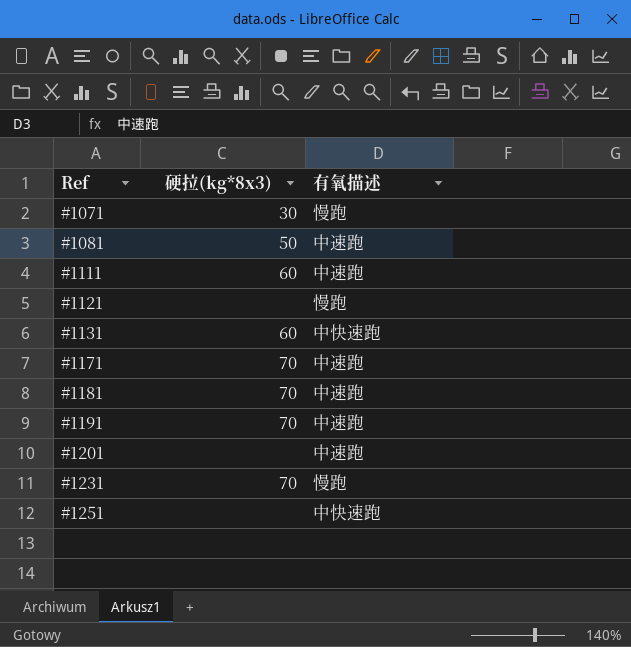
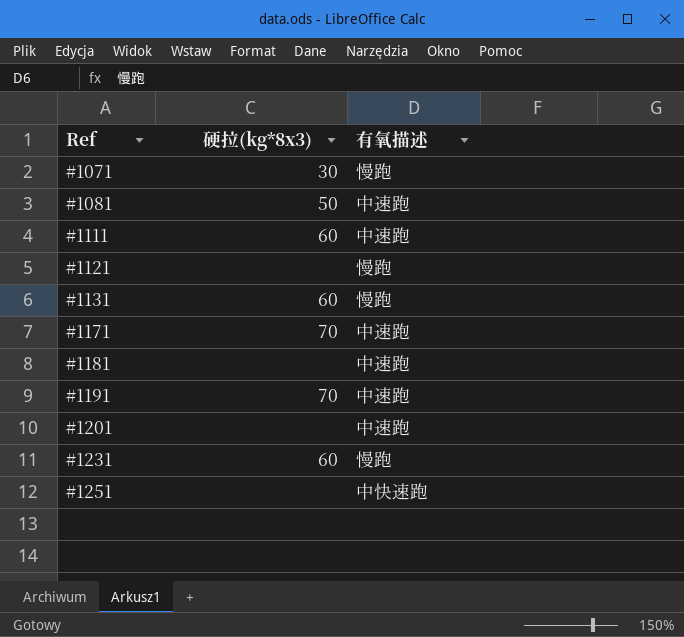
#1131 | 有氧描述: 中快速跑 -> 慢跑
#1181 | 硬拉(kg*8x3): 70 -> none
#1231 | 硬拉(kg*8x3): 70 -> 60

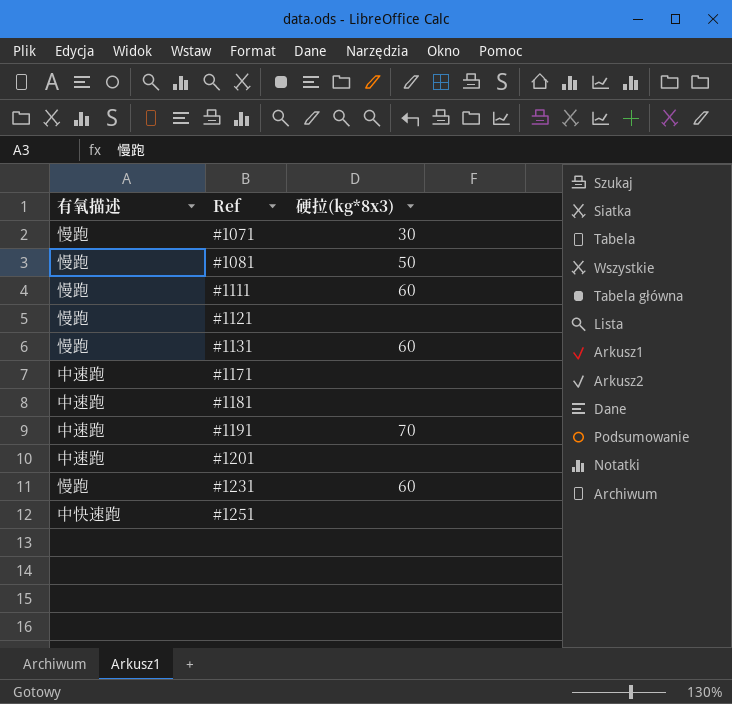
column 有氧描述 | position: 3 -> 1
#1081 | 有氧描述: 中速跑 -> 慢跑
#1111 | 有氧描述: 中速跑 -> 慢跑
#1171 | 硬拉(kg*8x3): 70 -> none

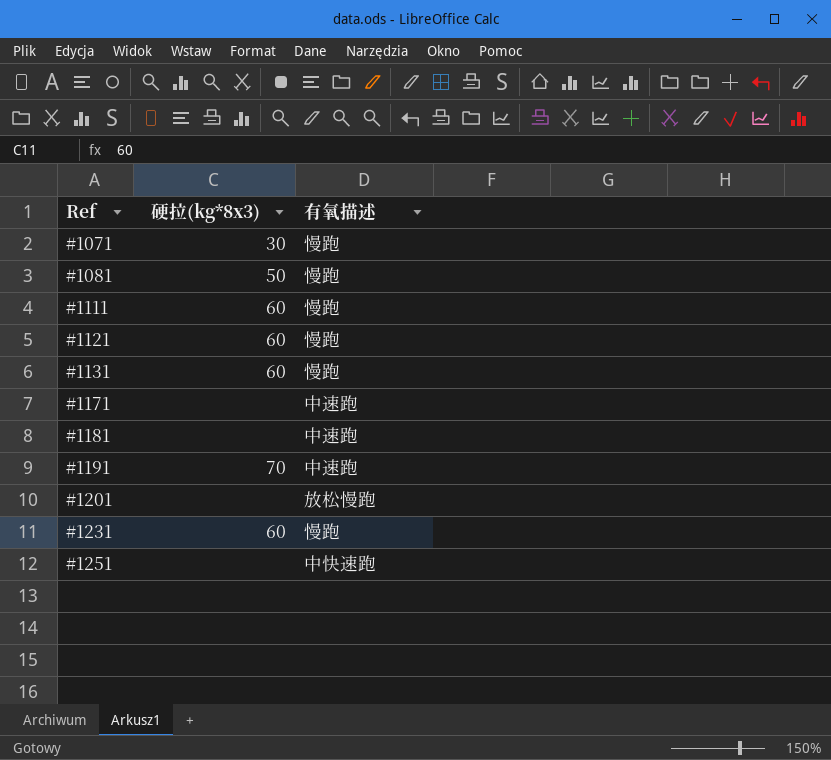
column 有氧描述 | position: 1 -> 3
#1121 | 硬拉(kg*8x3): none -> 60
#1201 | 有氧描述: 中速跑 -> 放松慢跑

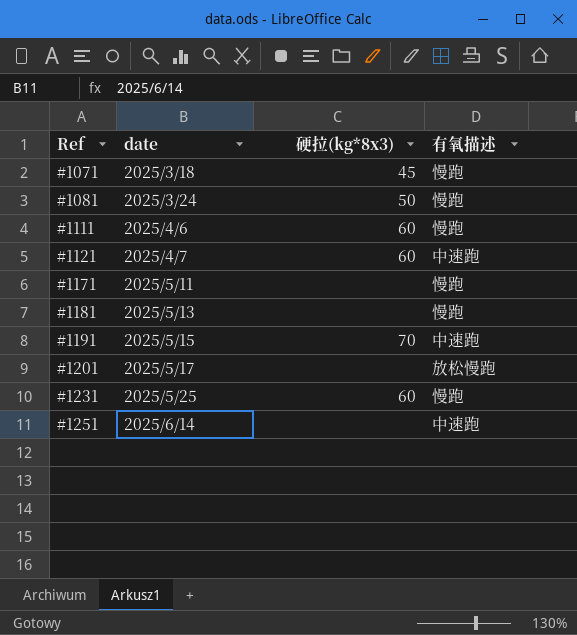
column date | position: none -> 2
row #1131: 60 | 慢跑 -> none
#1071 | 硬拉(kg*8x3): 30 -> 45
#1121 | 有氧描述: 慢跑 -> 中速跑
#1171 | 有氧描述: 中速跑 -> 慢跑
#1181 | 有氧描述: 中速跑 -> 慢跑
#1251 | 有氧描述: 中快速跑 -> 中速跑

